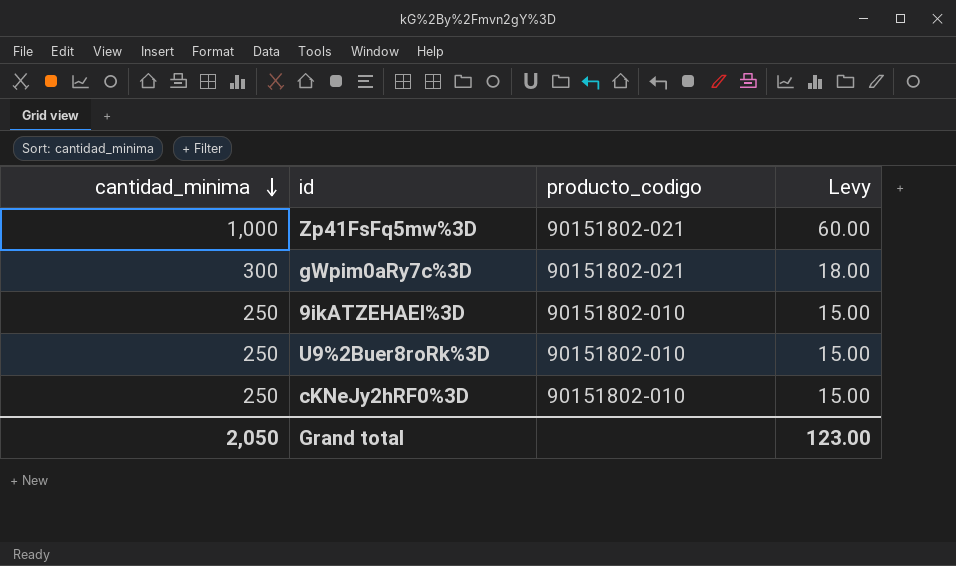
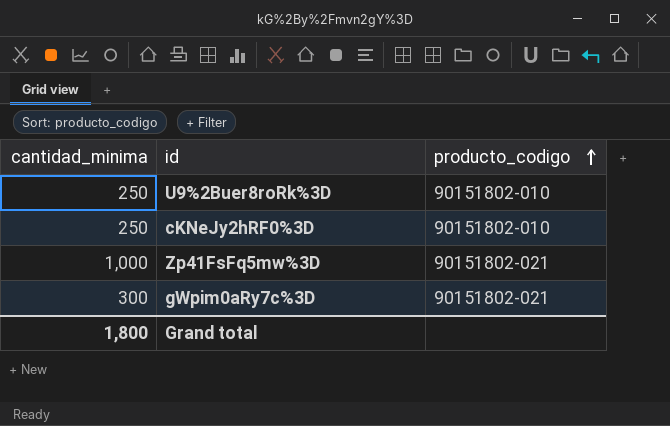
row order: cantidad_minima descending -> producto_codigo ascending
column Levy | formula: [cantidad_minima] * 0.06 -> none
row 9ikATZEHAEI%3D: 250 | 90151802-010 | 15.00 -> none
Grand total | cantidad_minima: 2,050 -> 1,800

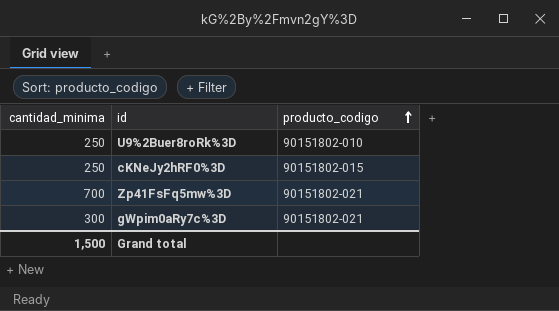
cKNeJy2hRF0%3D | producto_codigo: 90151802-010 -> 90151802-015
Zp41FsFq5mw%3D | cantidad_minima: 1,000 -> 700
Grand total | cantidad_minima: 1,800 -> 1,500

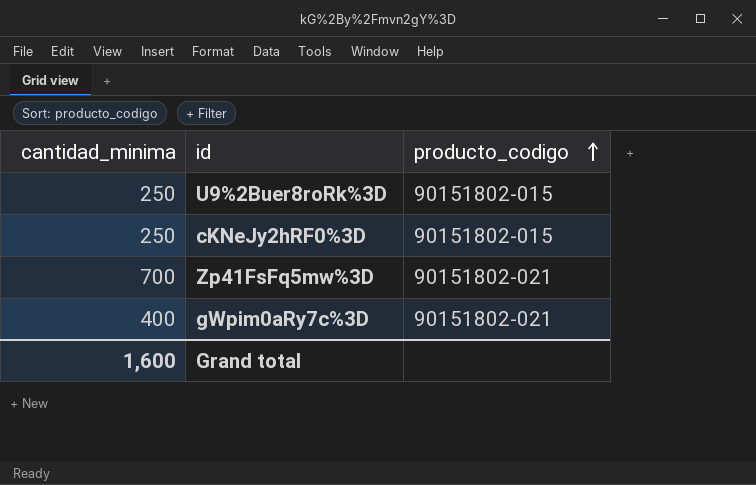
U9%2Buer8roRk%3D | producto_codigo: 90151802-010 -> 90151802-015
gWpim0aRy7c%3D | cantidad_minima: 300 -> 400
Grand total | cantidad_minima: 1,500 -> 1,600

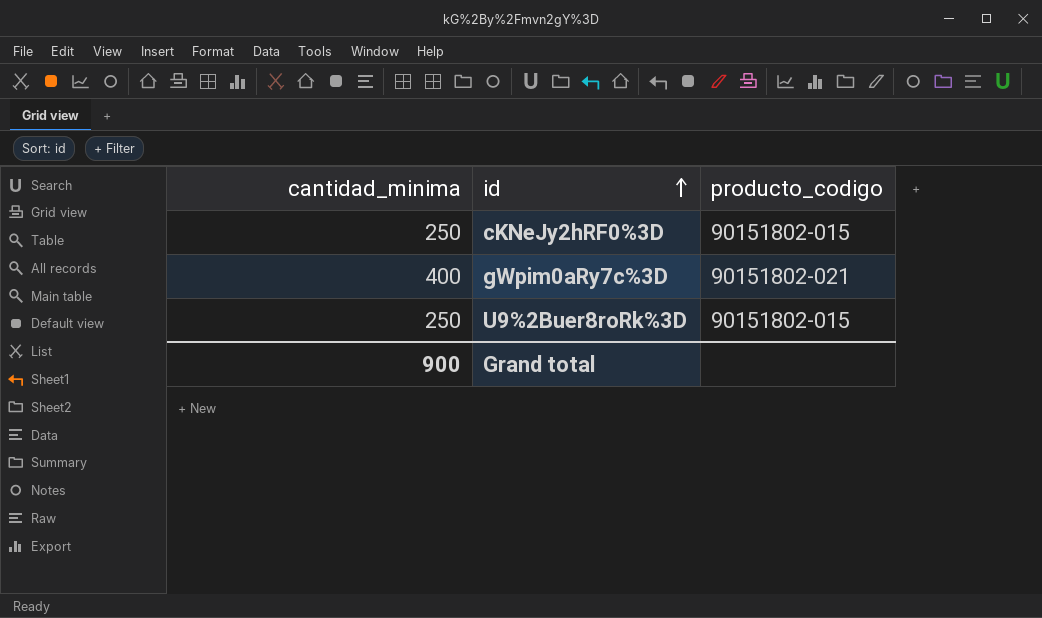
row order: producto_codigo ascending -> id ascending
row Zp41FsFq5mw%3D: 700 | 90151802-021 -> none
Grand total | cantidad_minima: 1,600 -> 900

